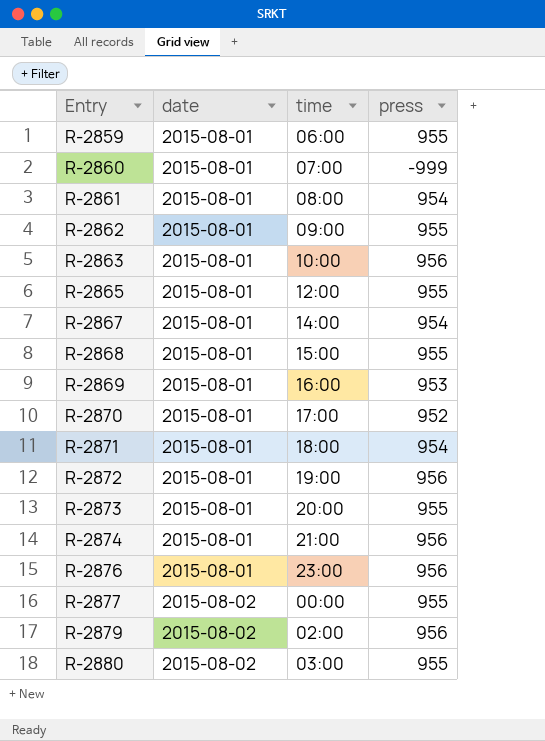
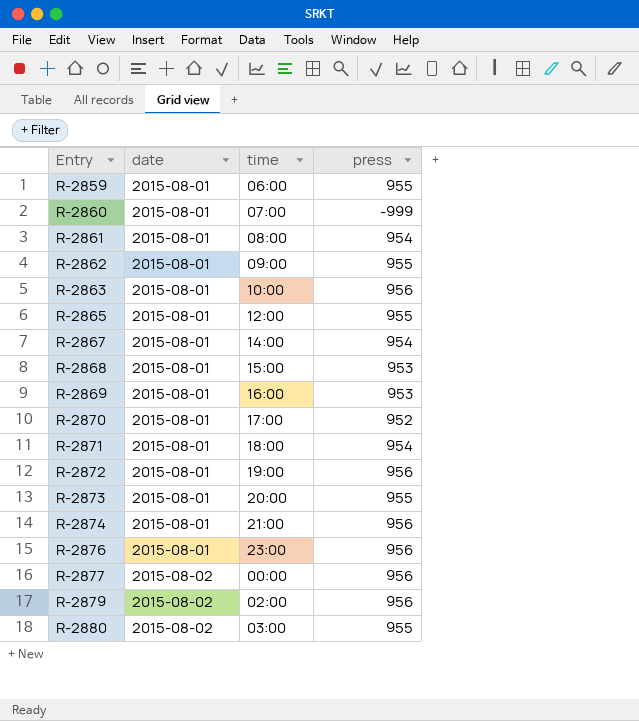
R-2868 | press: 955 -> 953
R-2877 | press: 955 -> 956

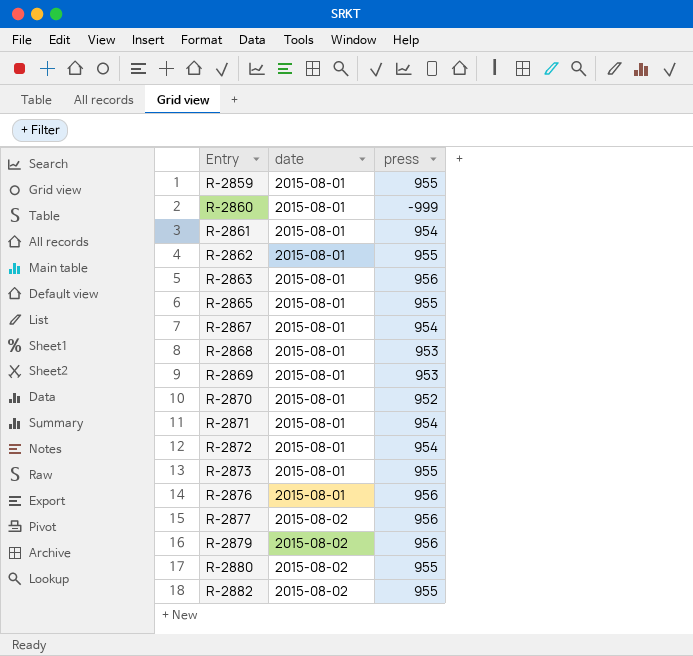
column time | position: 3 -> none
row R-2874: 2015-08-01 | 21:00 | 956 -> none
R-2872 | press: 956 -> 954
row R-2882: none -> 2015-08-02 | 955

